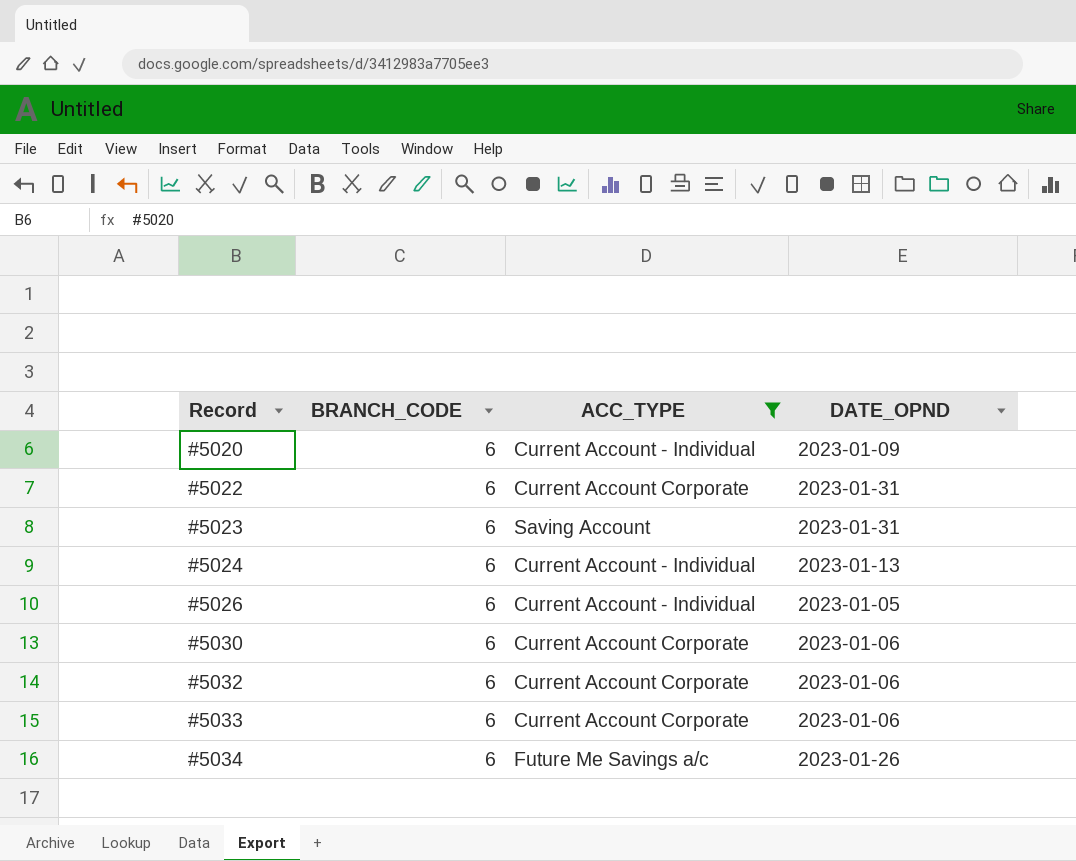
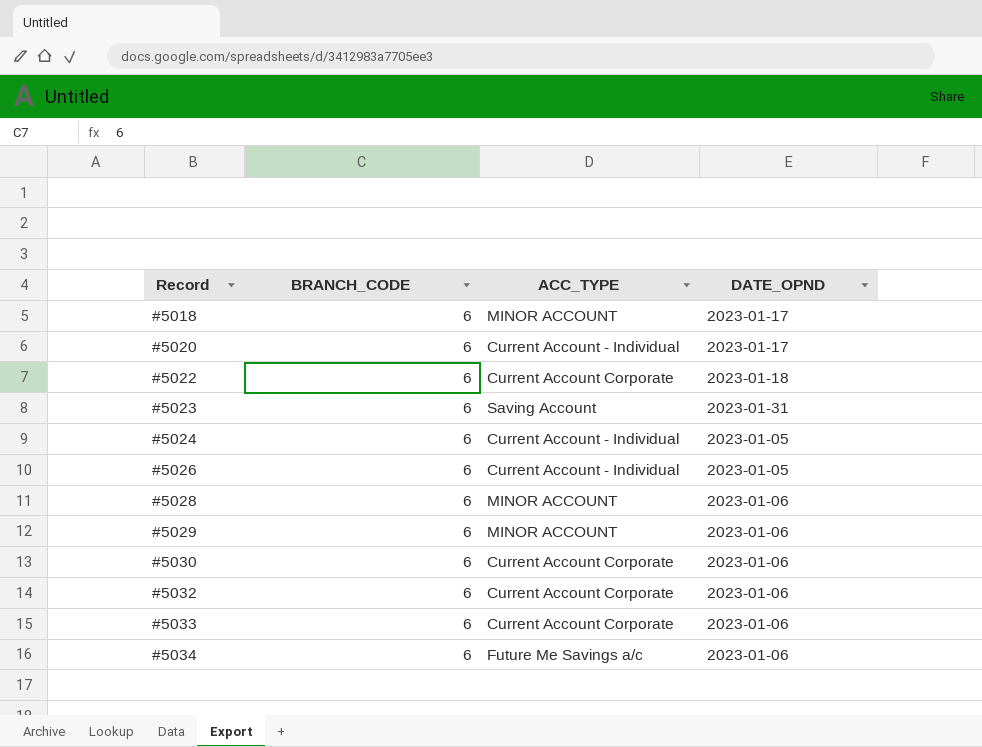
filter: ACC_TYPE != MINOR ACCOUNT -> none
#5020 | DATE_OPND: 2023-01-09 -> 2023-01-17
#5022 | DATE_OPND: 2023-01-31 -> 2023-01-18
#5024 | DATE_OPND: 2023-01-13 -> 2023-01-05
#5034 | DATE_OPND: 2023-01-26 -> 2023-01-06

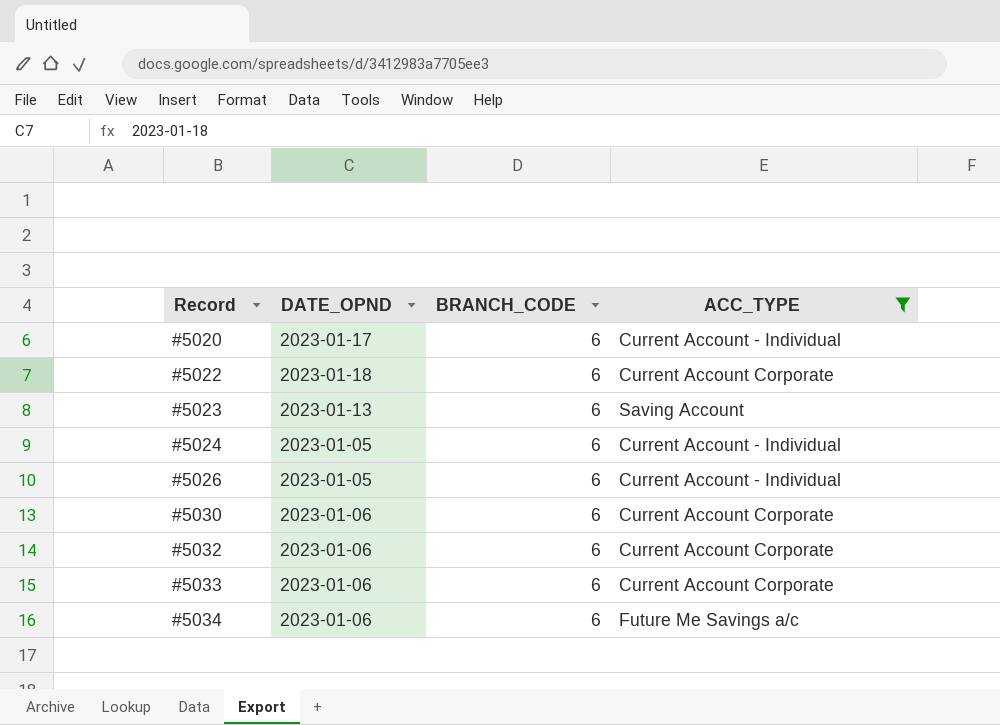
filter: none -> ACC_TYPE != MINOR ACCOUNT
column DATE_OPND | position: 4 -> 2
#5023 | DATE_OPND: 2023-01-31 -> 2023-01-13

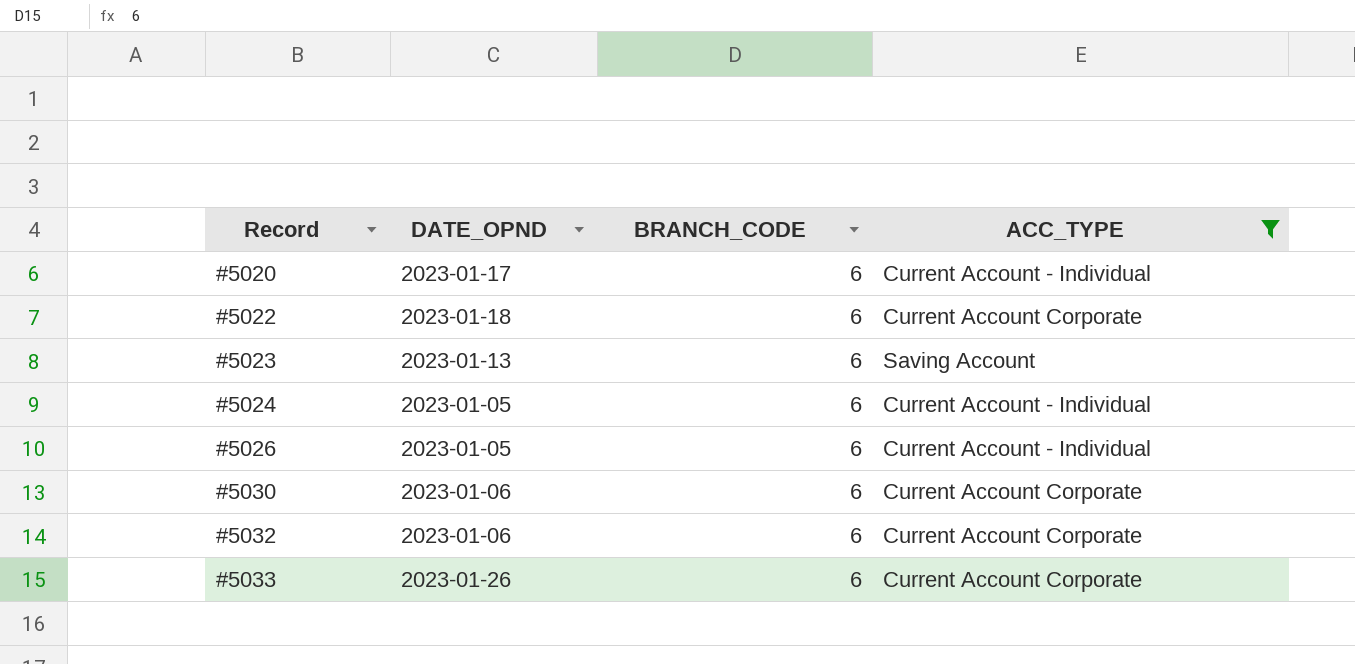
row #5034: 2023-01-06 | 6 | Future Me Savings a/c -> none
#5033 | DATE_OPND: 2023-01-06 -> 2023-01-26

